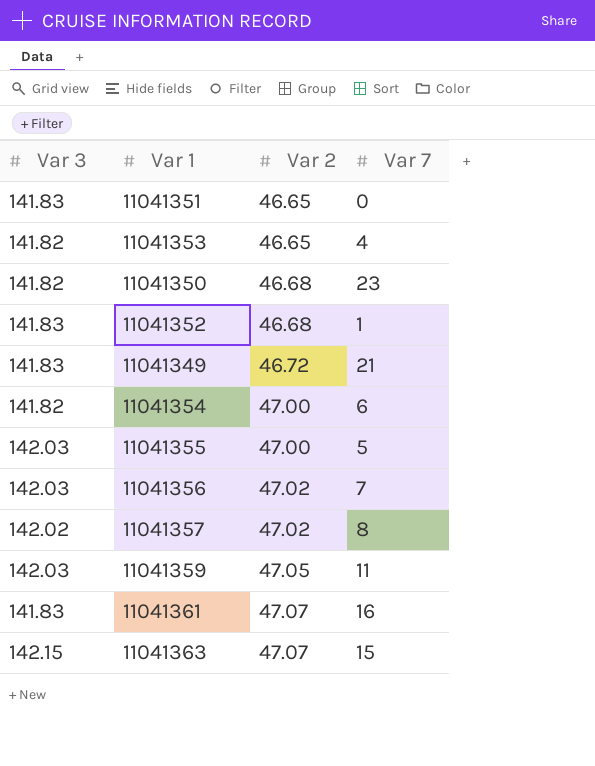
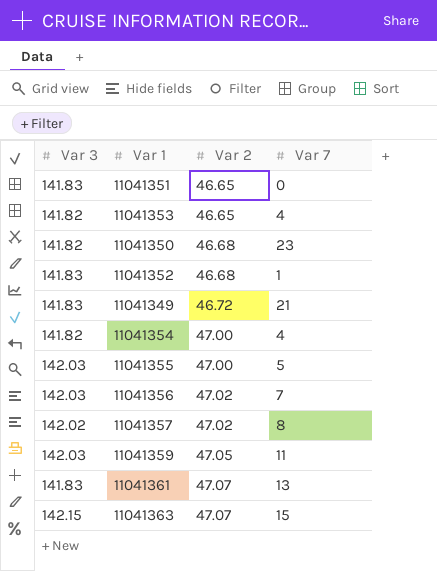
11041354 | Var 7: 6 -> 4
11041361 | Var 7: 16 -> 13

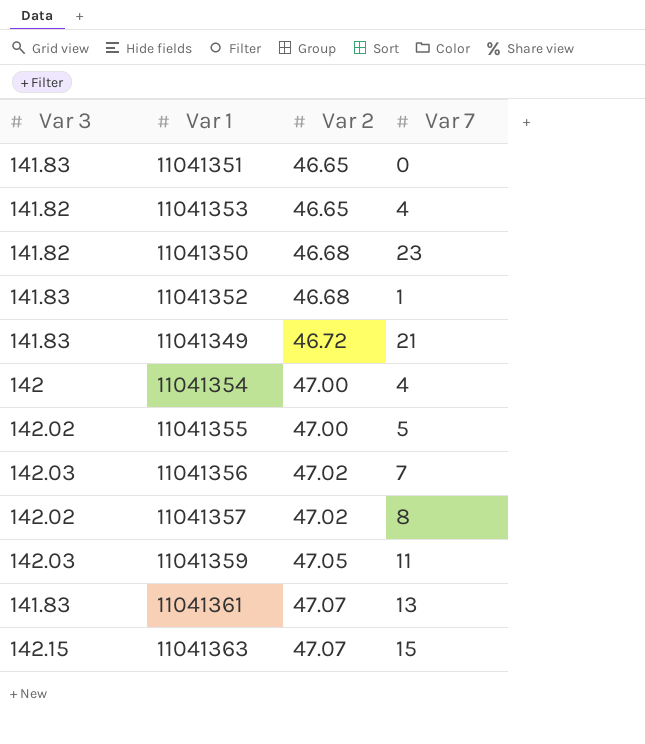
11041354 | Var 3: 141.82 -> 142
11041355 | Var 3: 142.03 -> 142.02

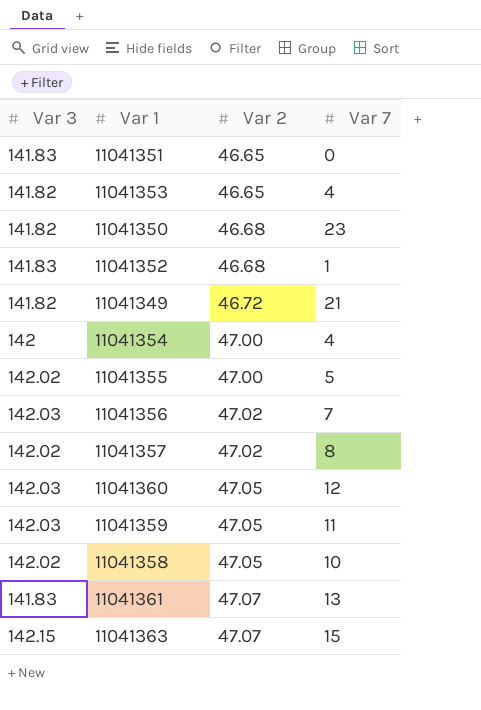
11041349 | Var 3: 141.83 -> 141.82
row 11041360: none -> 142.03 | 47.05 | 12
row 11041358: none -> 142.02 | 47.05 | 10

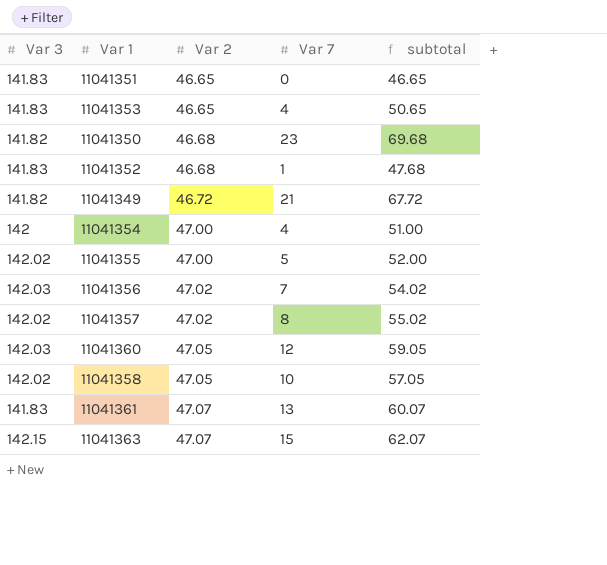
column subtotal | formula: none -> [Var 2] + [Var 7]
row 11041359: 142.03 | 47.05 | 11 -> none
11041353 | Var 3: 141.82 -> 141.83

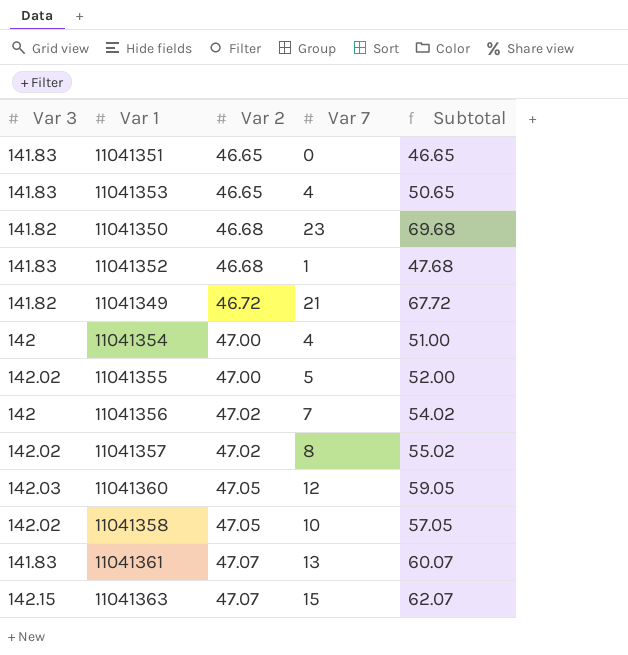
column name: subtotal -> Subtotal
11041356 | Var 3: 142.03 -> 142

